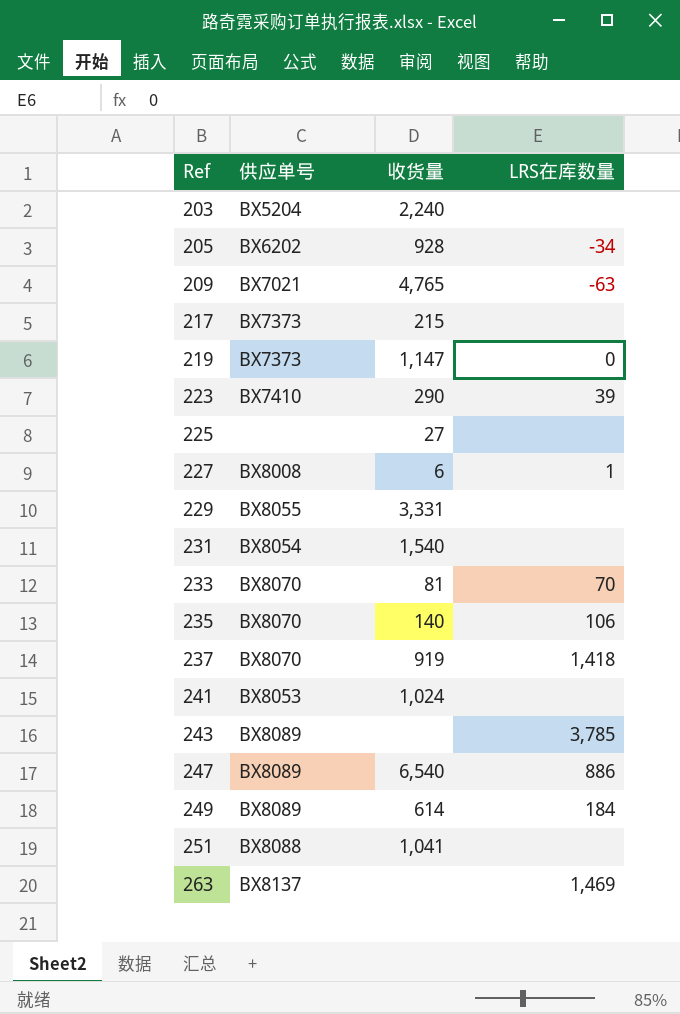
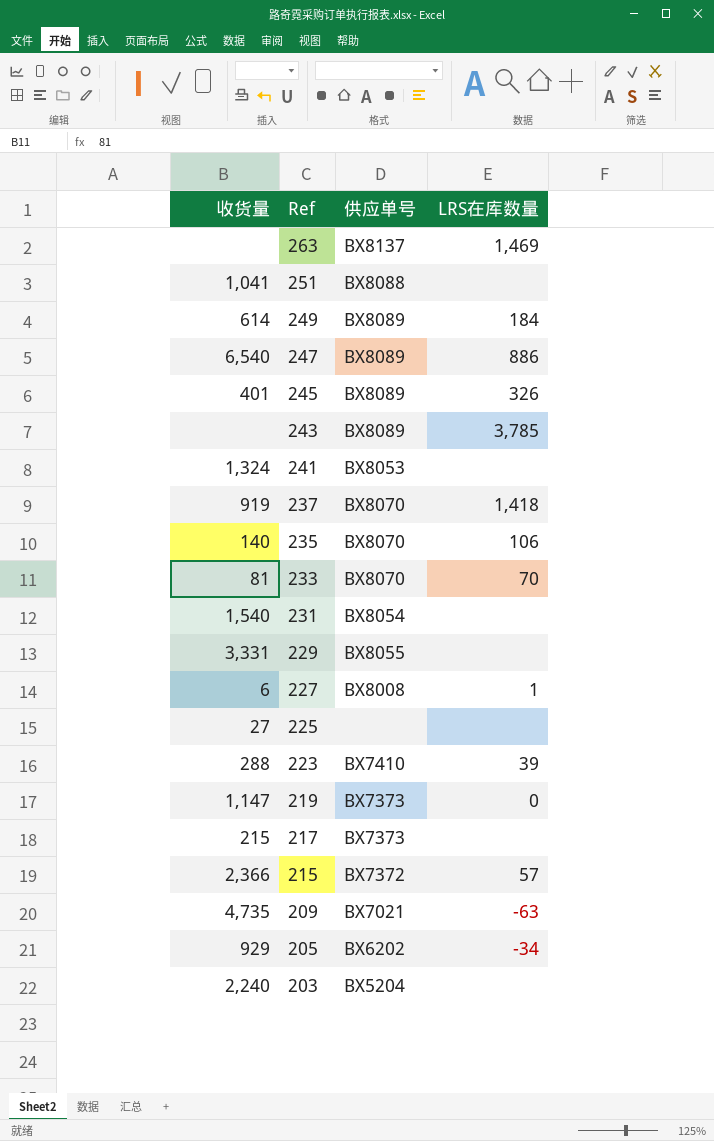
row order: Ref ascending -> Ref descending
column 收货量 | position: 3 -> 1
row 245: none -> 401 | BX8089 | 326
241 | 收货量: 1,024 -> 1,324
223 | 收货量: 290 -> 288
row 215: none -> 2,366 | BX7372 | 57
209 | 收货量: 4,765 -> 4,735
205 | 收货量: 928 -> 929

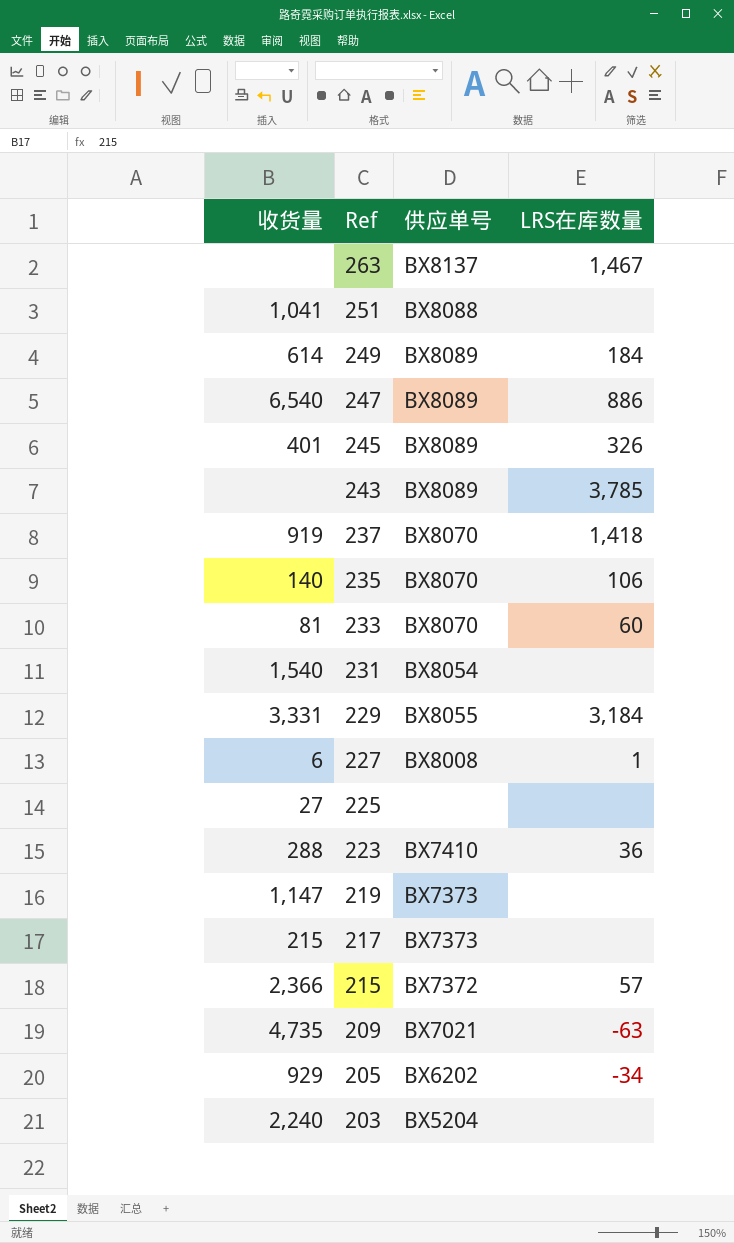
row 241: 1,324 | BX8053 | none -> none
263 | LRS在库数量: 1,469 -> 1,467
233 | LRS在库数量: 70 -> 60
229 | LRS在库数量: none -> 3,184
223 | LRS在库数量: 39 -> 36
219 | LRS在库数量: 0 -> none

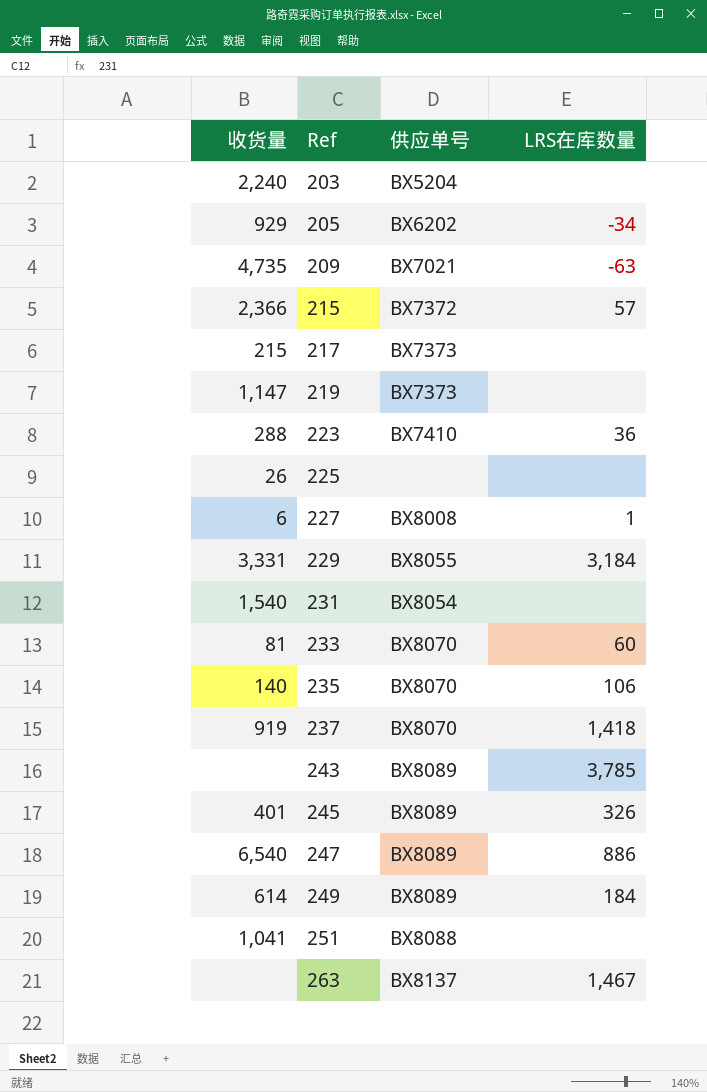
row order: Ref descending -> Ref ascending
225 | 收货量: 27 -> 26

